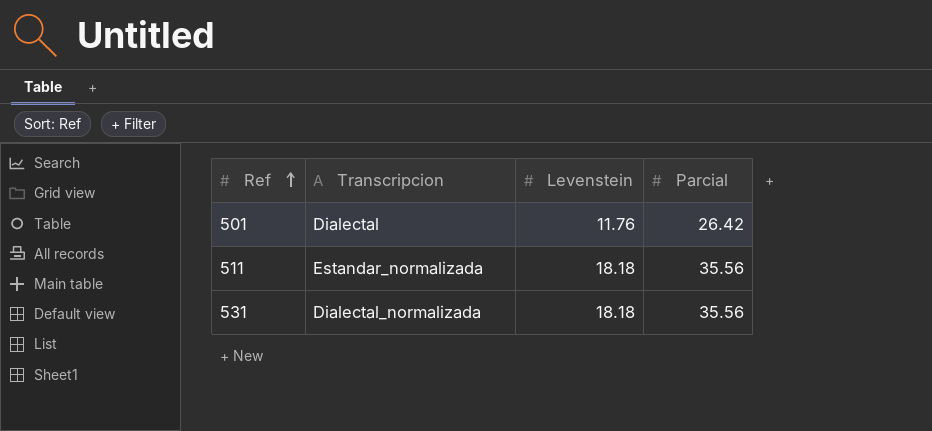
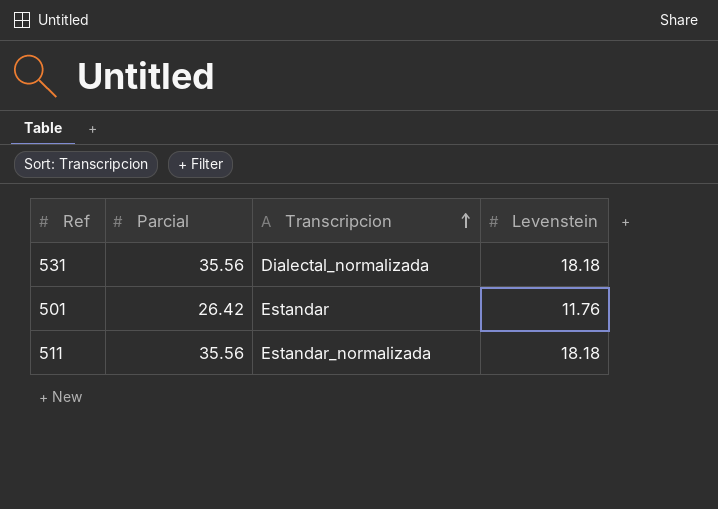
row order: Ref ascending -> Transcripcion ascending
column Parcial | position: 4 -> 2
501 | Transcripcion: Dialectal -> Estandar

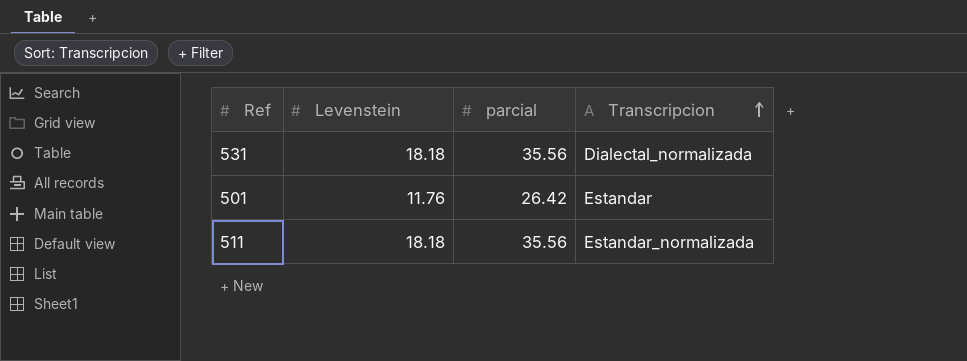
column Levenstein | position: 4 -> 2
column name: Parcial -> parcial

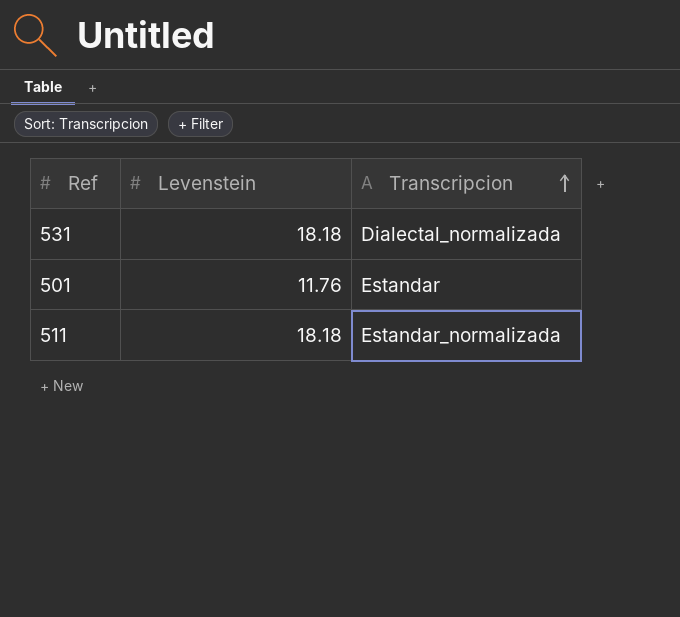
column parcial | position: 3 -> none

